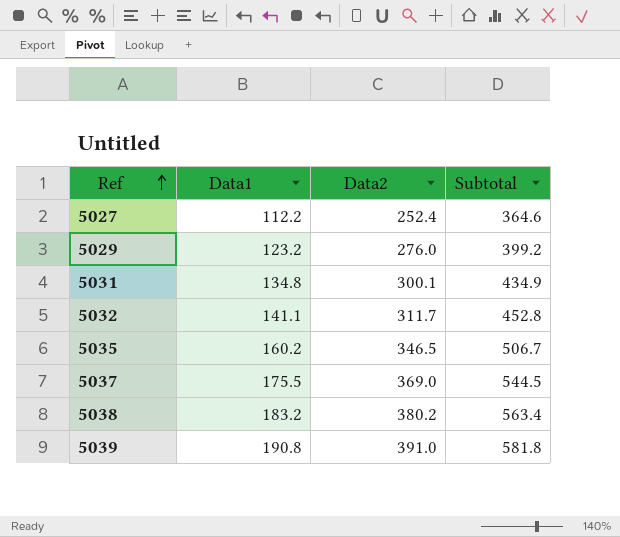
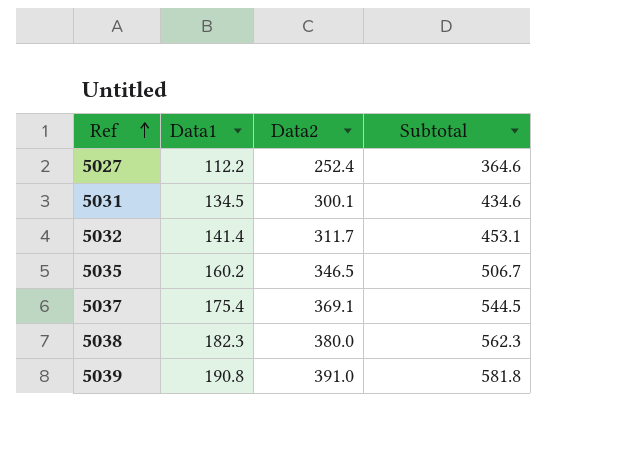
row 5029: 123.2 | 276.0 | 399.2 -> none
5031 | Data1: 134.8 -> 134.5
5031 | Subtotal: 434.9 -> 434.6
5032 | Data1: 141.1 -> 141.4
5032 | Subtotal: 452.8 -> 453.1
5037 | Data1: 175.5 -> 175.4
5037 | Data2: 369.0 -> 369.1
5038 | Data1: 183.2 -> 182.3
5038 | Data2: 380.2 -> 380.0
5038 | Subtotal: 563.4 -> 562.3

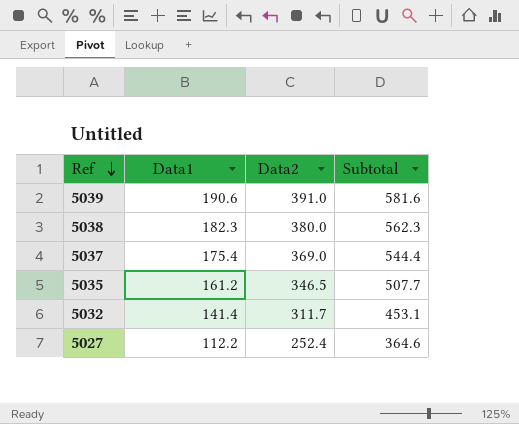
row order: Ref ascending -> Ref descending
row 5031: 134.5 | 300.1 | 434.6 -> none
5039 | Data1: 190.8 -> 190.6
5039 | Subtotal: 581.8 -> 581.6
5037 | Data2: 369.1 -> 369.0
5037 | Subtotal: 544.5 -> 544.4
5035 | Data1: 160.2 -> 161.2
5035 | Subtotal: 506.7 -> 507.7

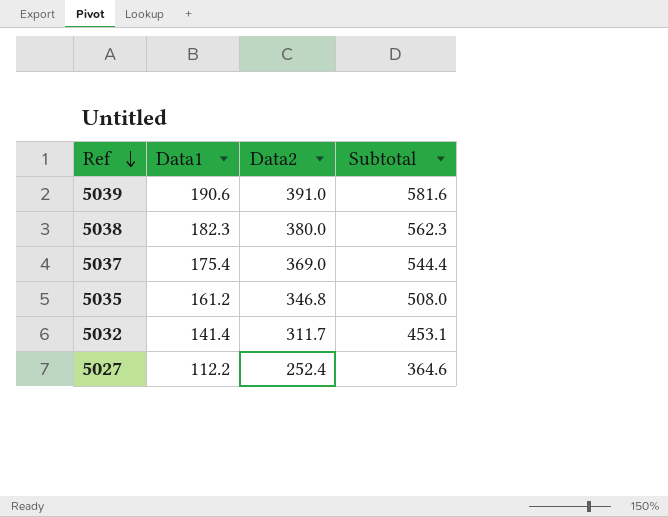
5035 | Data2: 346.5 -> 346.8
5035 | Subtotal: 507.7 -> 508.0

